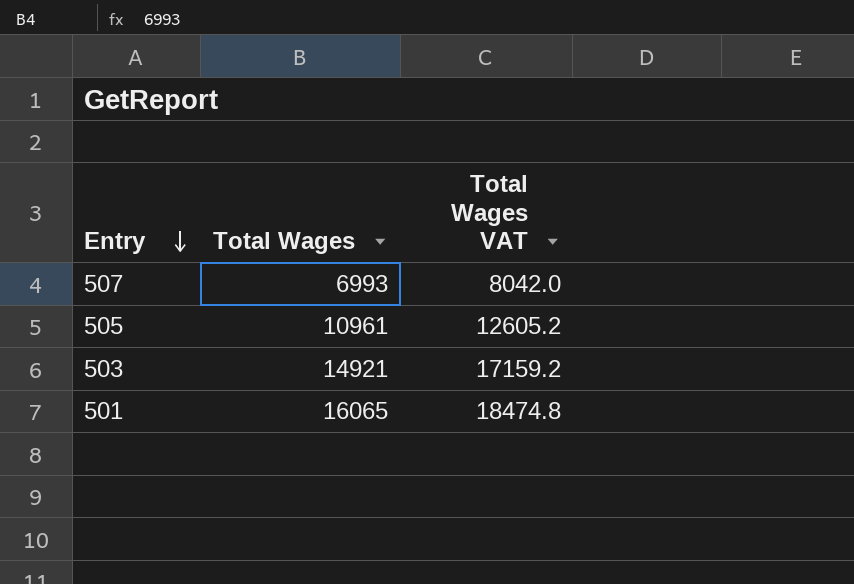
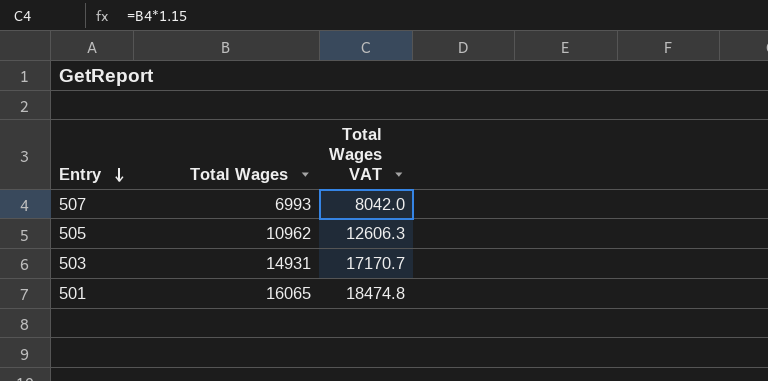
505 | Total Wages: 10961 -> 10962
505 | Total Wages VAT: 12605.2 -> 12606.3
503 | Total Wages: 14921 -> 14931
503 | Total Wages VAT: 17159.2 -> 17170.7

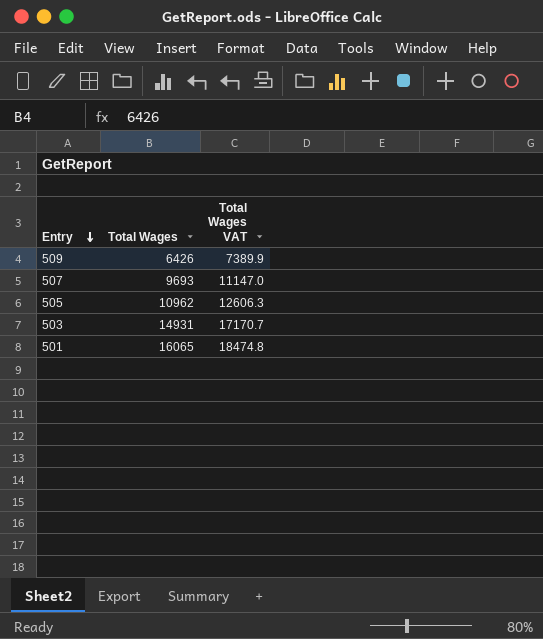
row 509: none -> 6426 | 7389.9
507 | Total Wages: 6993 -> 9693
507 | Total Wages VAT: 8042.0 -> 11147.0

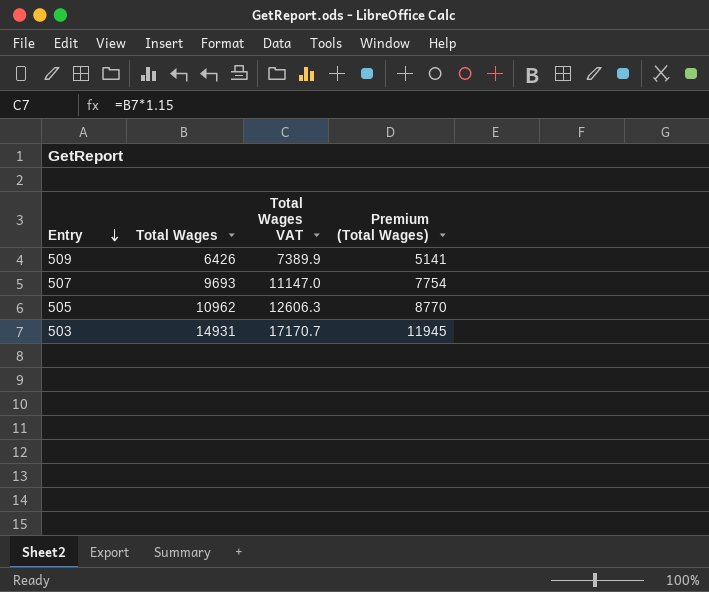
column Premium (Total Wages) | formula: none -> [Total Wages] * 0.8
row 501: 16065 | 18474.8 -> none

